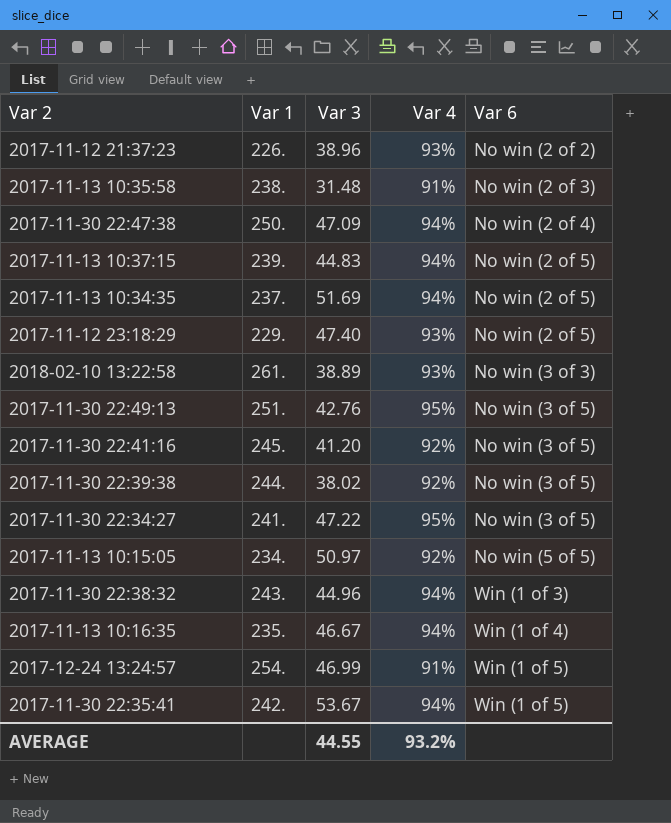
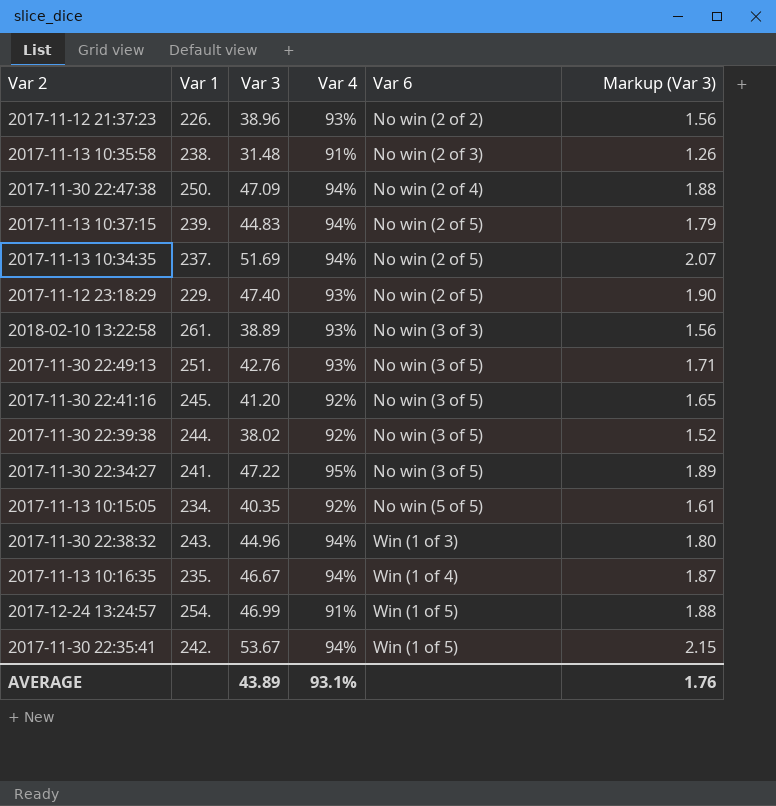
column Markup (Var 3) | formula: none -> [Var 3] * 0.04
2017-11-30 22:49:13 | Var 4: 95% -> 93%
2017-11-13 10:15:05 | Var 3: 50.97 -> 40.35
AVERAGE | Var 3: 44.55 -> 43.89
AVERAGE | Var 4: 93.2% -> 93.1%

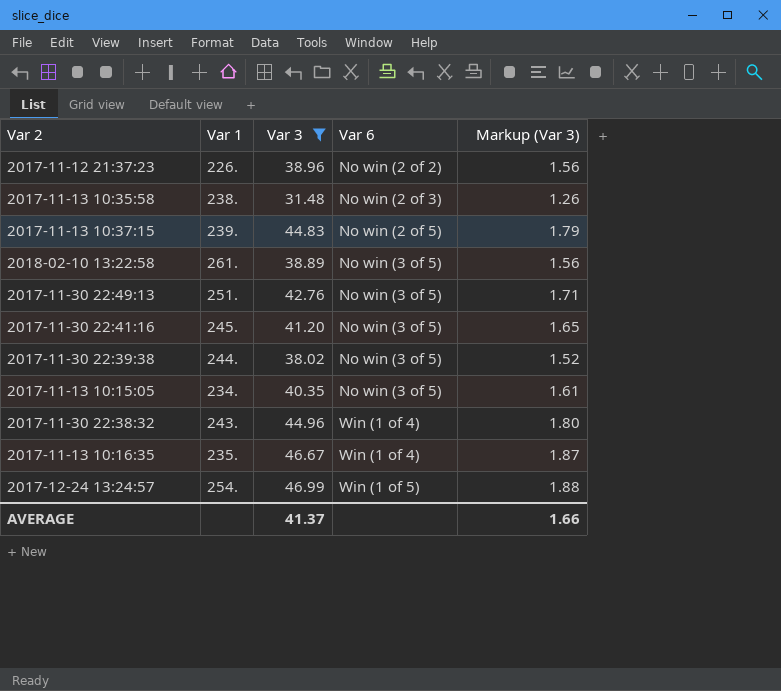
filter: none -> Var 3 <= 46.99
column Var 4 | position: 4 -> none
2018-02-10 13:22:58 | Var 6: No win (3 of 3) -> No win (3 of 5)
2017-11-13 10:15:05 | Var 6: No win (5 of 5) -> No win (3 of 5)
2017-11-30 22:38:32 | Var 6: Win (1 of 3) -> Win (1 of 4)
AVERAGE | Var 3: 43.89 -> 41.37
AVERAGE | Markup (Var 3): 1.76 -> 1.66

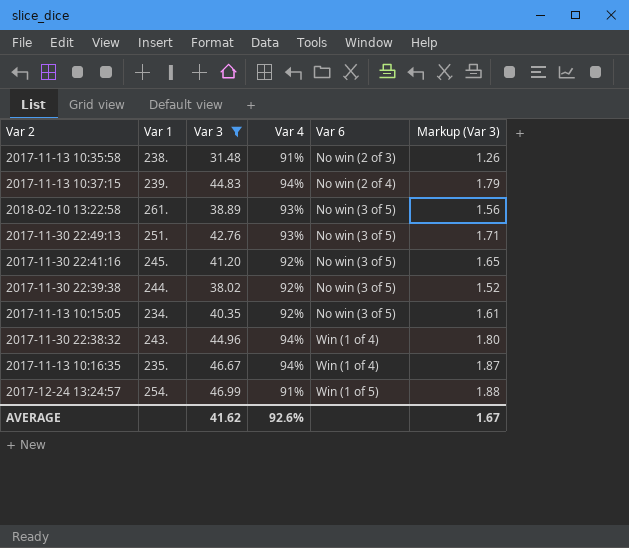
column Var 4 | position: none -> 4
row 2017-11-12 21:37:23: 226. | 38.96 | No win (2 of 2) | 1.56 -> none
2017-11-13 10:37:15 | Var 6: No win (2 of 5) -> No win (2 of 4)
AVERAGE | Var 3: 41.37 -> 41.62
AVERAGE | Markup (Var 3): 1.66 -> 1.67

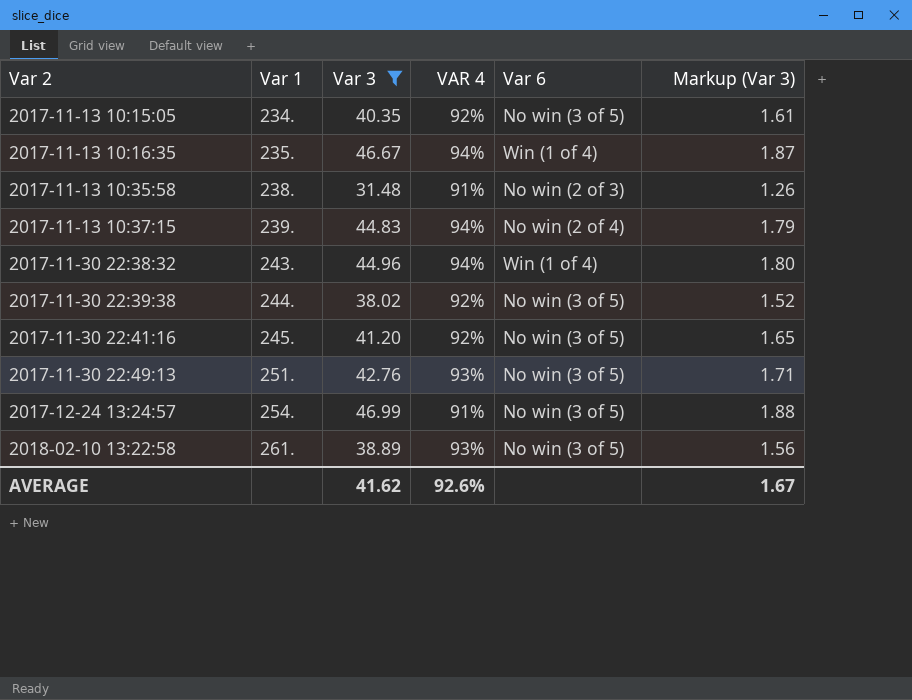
row order: Var 6 ascending -> Var 2 ascending
column name: Var 4 -> VAR 4
2017-12-24 13:24:57 | Var 6: Win (1 of 5) -> No win (3 of 5)

